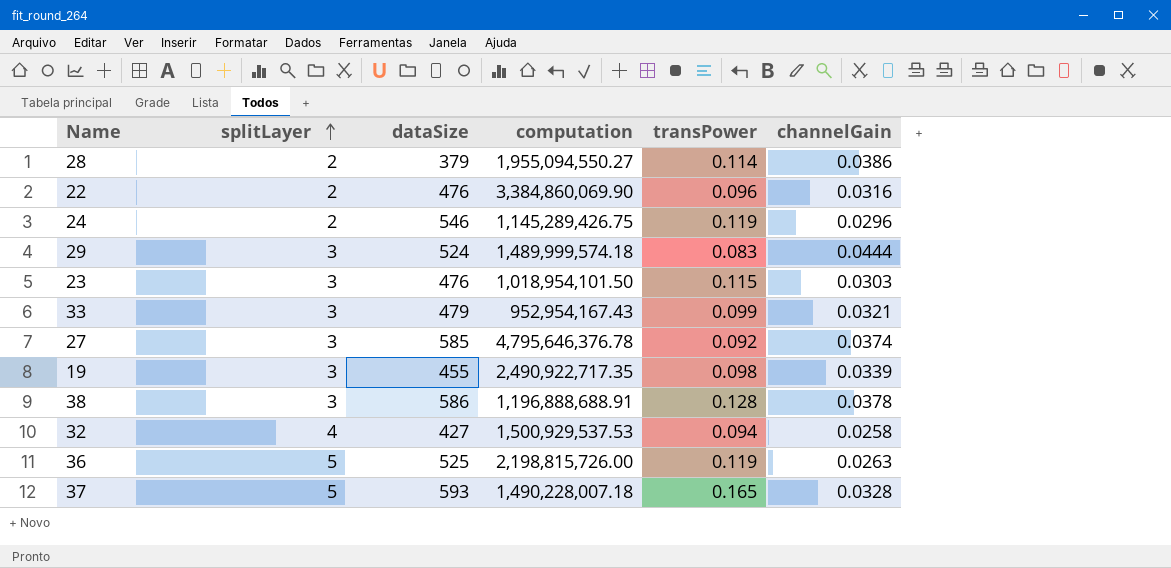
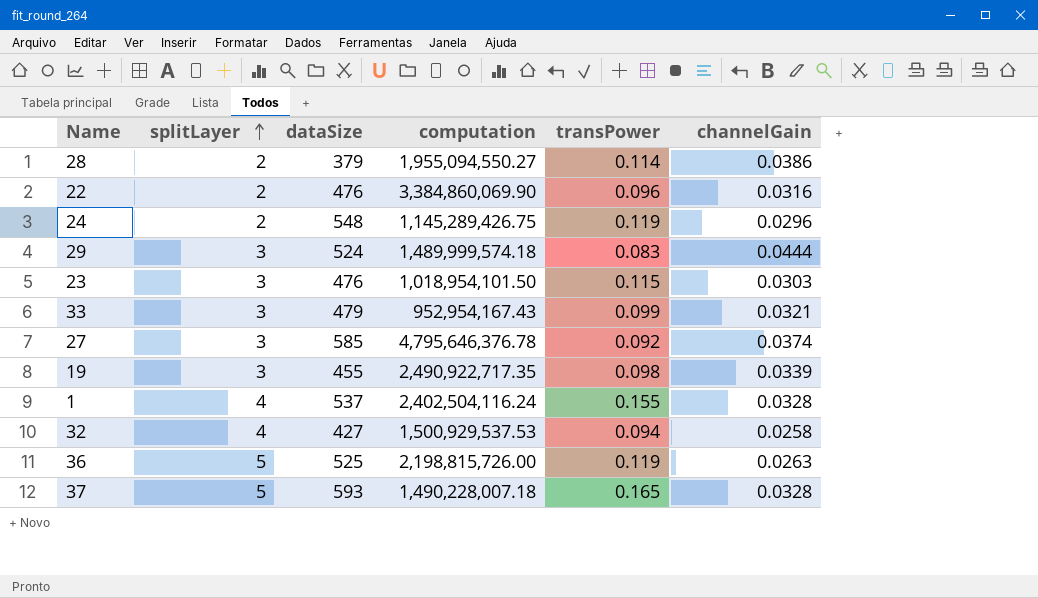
row 38: 3 | 586 | 1,196,888,688.91 | 0.128 | 0.0378 -> none
24 | dataSize: 546 -> 548
row 1: none -> 4 | 537 | 2,402,504,116.24 | 0.155 | 0.0328

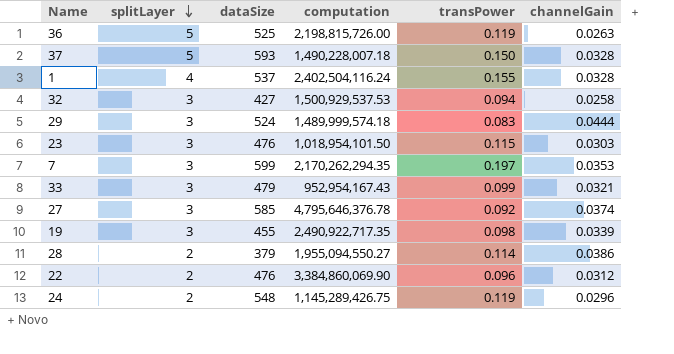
row order: splitLayer ascending -> splitLayer descending
37 | transPower: 0.165 -> 0.150
32 | splitLayer: 4 -> 3
row 7: none -> 3 | 599 | 2,170,262,294.35 | 0.197 | 0.0353
22 | channelGain: 0.0316 -> 0.0312

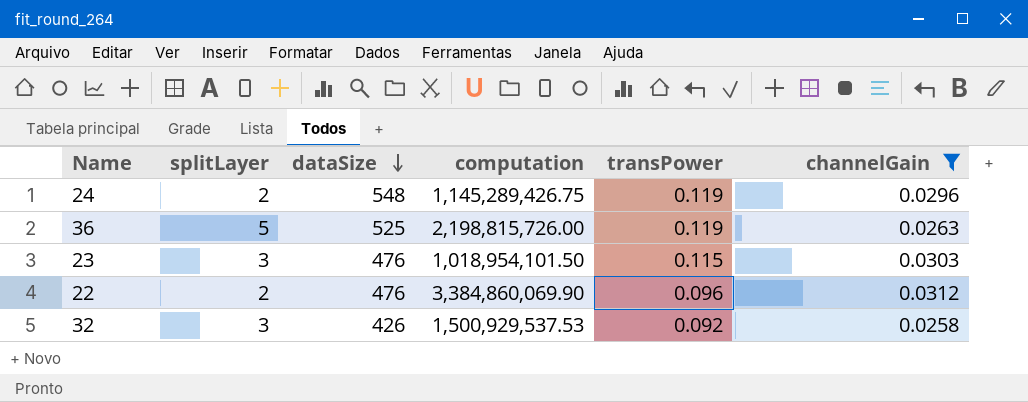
filter: none -> channelGain <= 0.0312
row order: splitLayer descending -> dataSize descending
32 | dataSize: 427 -> 426
32 | transPower: 0.094 -> 0.092

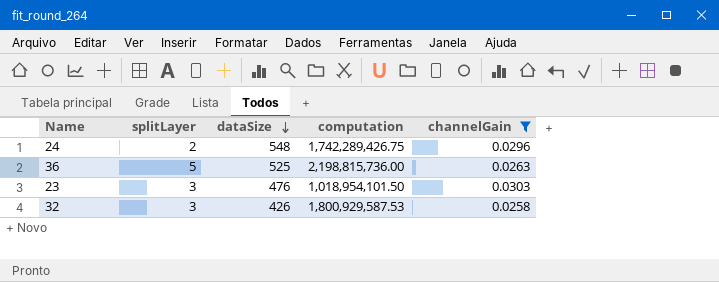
column transPower | position: 5 -> none
row 22: 2 | 476 | 3,384,860,069.90 | 0.096 | 0.0312 -> none
24 | computation: 1,145,289,426.75 -> 1,742,289,426.75
36 | computation: 2,198,815,726.00 -> 2,198,815,736.00
32 | computation: 1,500,929,537.53 -> 1,800,929,587.53

